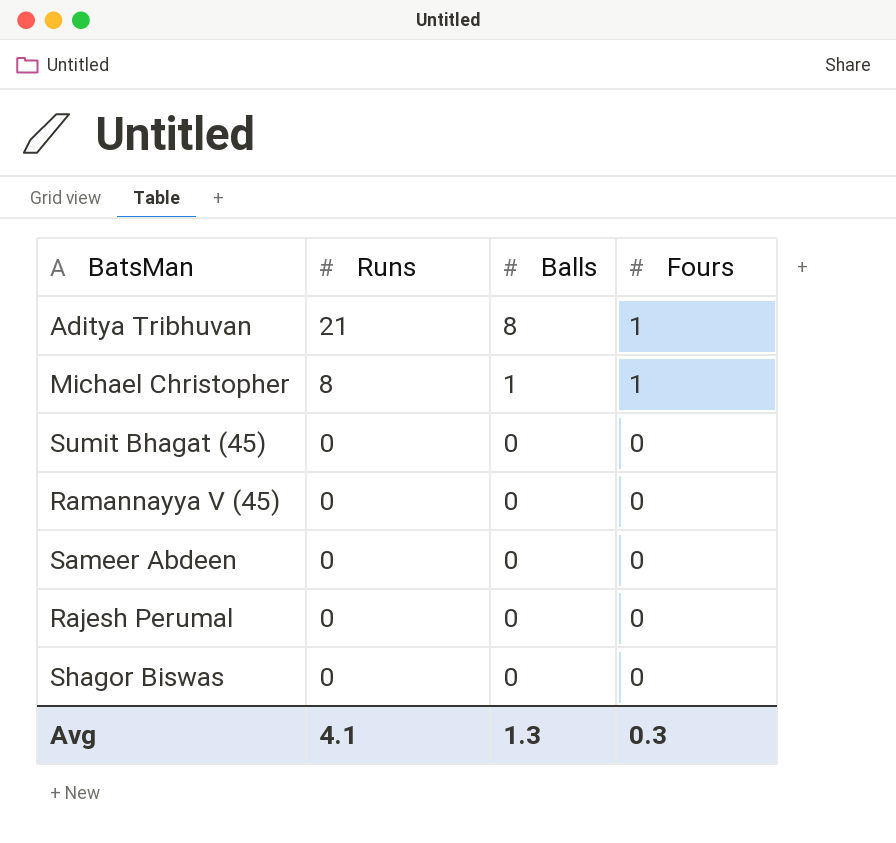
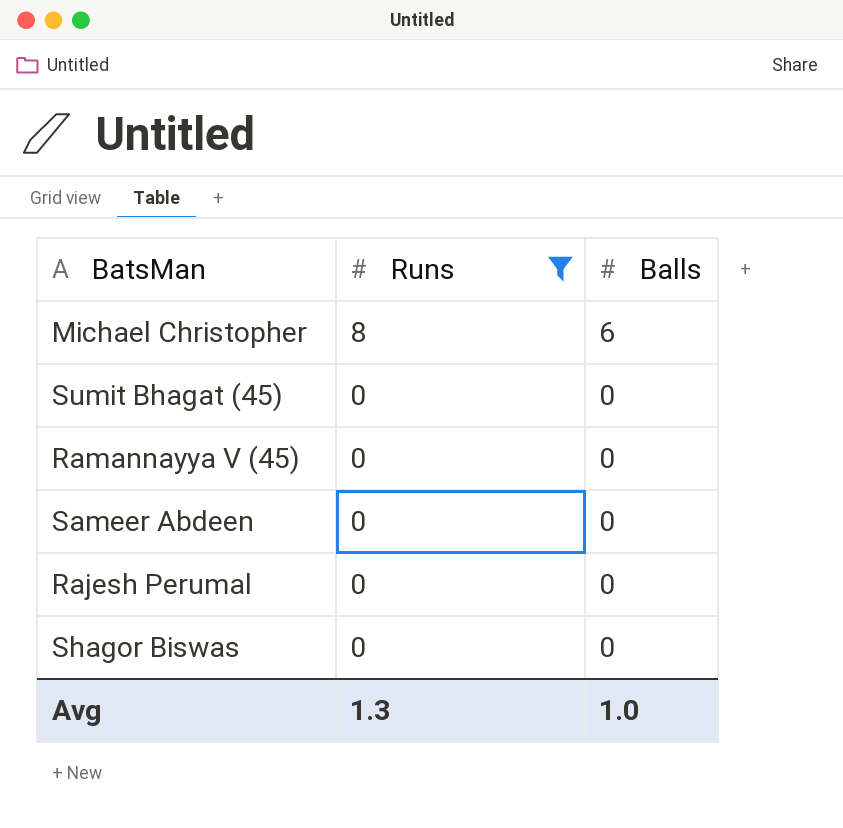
filter: none -> Runs != 21
column Fours | position: 4 -> none
Michael Christopher | Balls: 1 -> 6
Avg | Runs: 4.1 -> 1.3
Avg | Balls: 1.3 -> 1.0

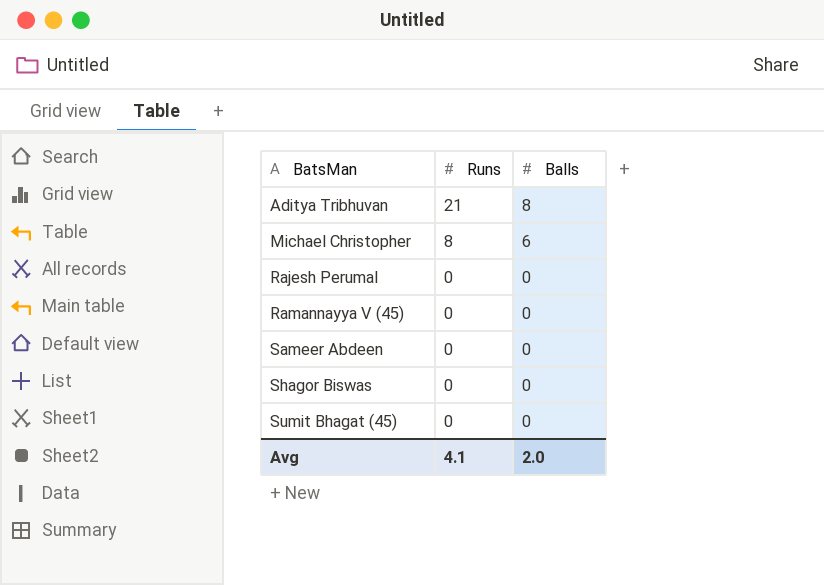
filter: Runs != 21 -> none
row order: Runs descending -> BatsMan ascending
Avg | Runs: 1.3 -> 4.1
Avg | Balls: 1.0 -> 2.0

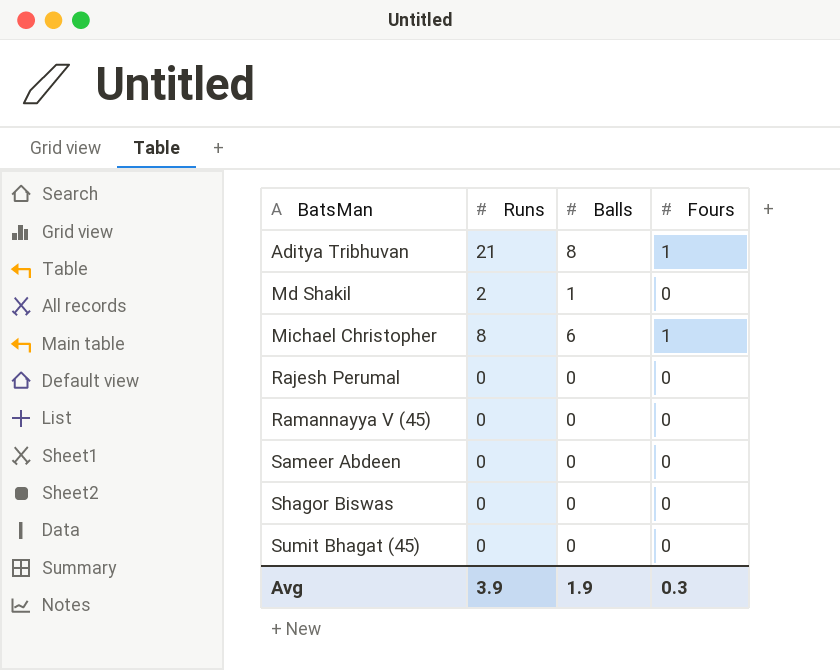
column Fours | position: none -> 4
row Md Shakil: none -> 2 | 1 | 0
Avg | Runs: 4.1 -> 3.9
Avg | Balls: 2.0 -> 1.9

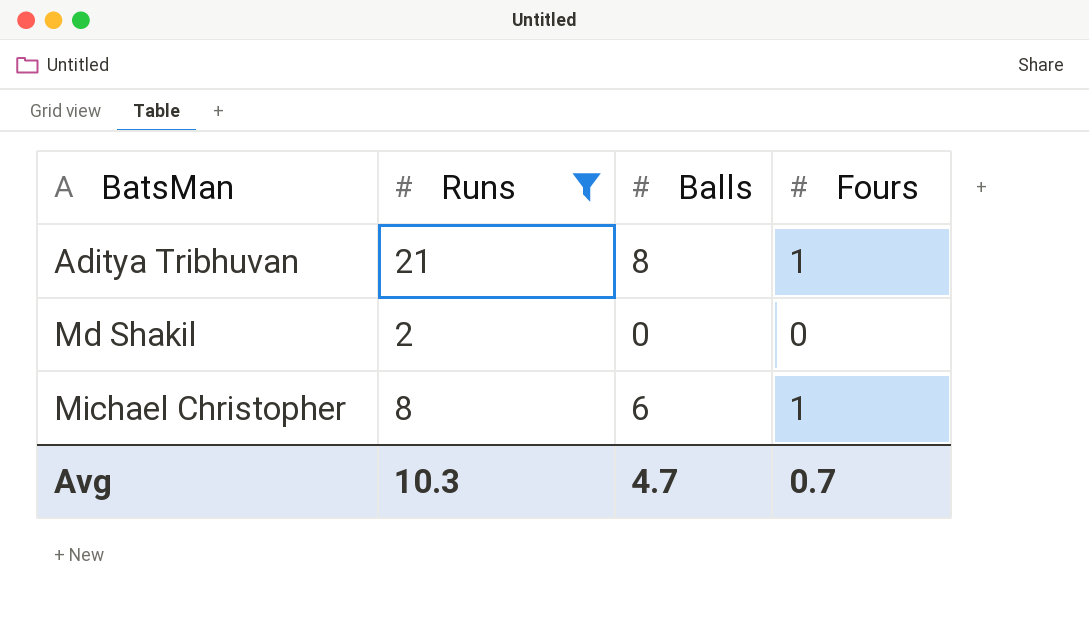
filter: none -> Runs != 0
Md Shakil | Balls: 1 -> 0
Avg | Runs: 3.9 -> 10.3
Avg | Balls: 1.9 -> 4.7
Avg | Fours: 0.3 -> 0.7

